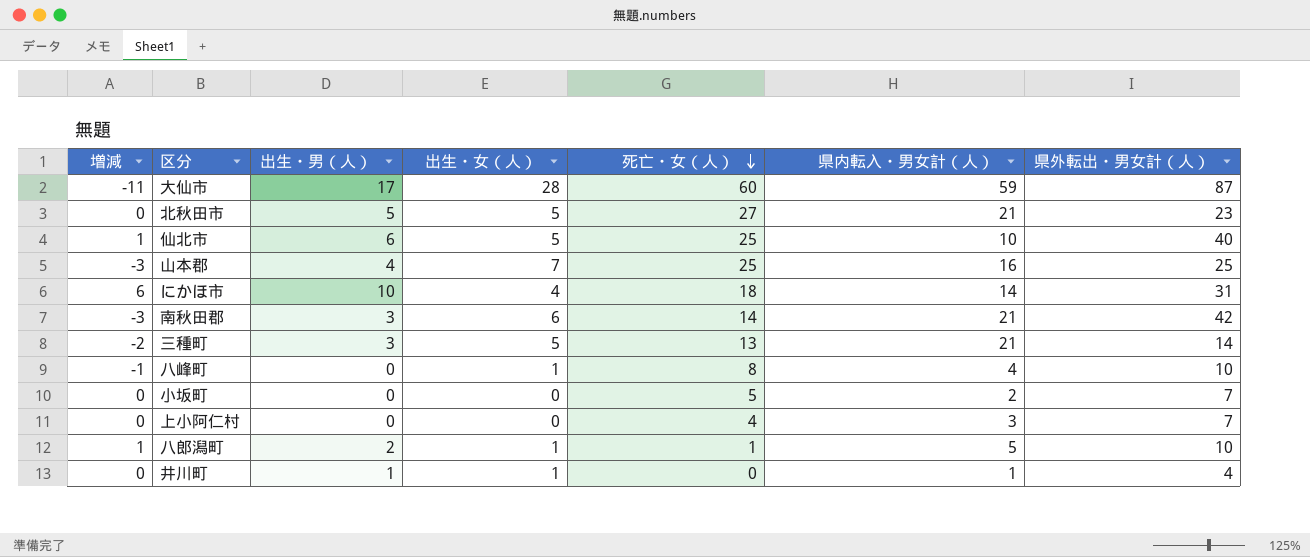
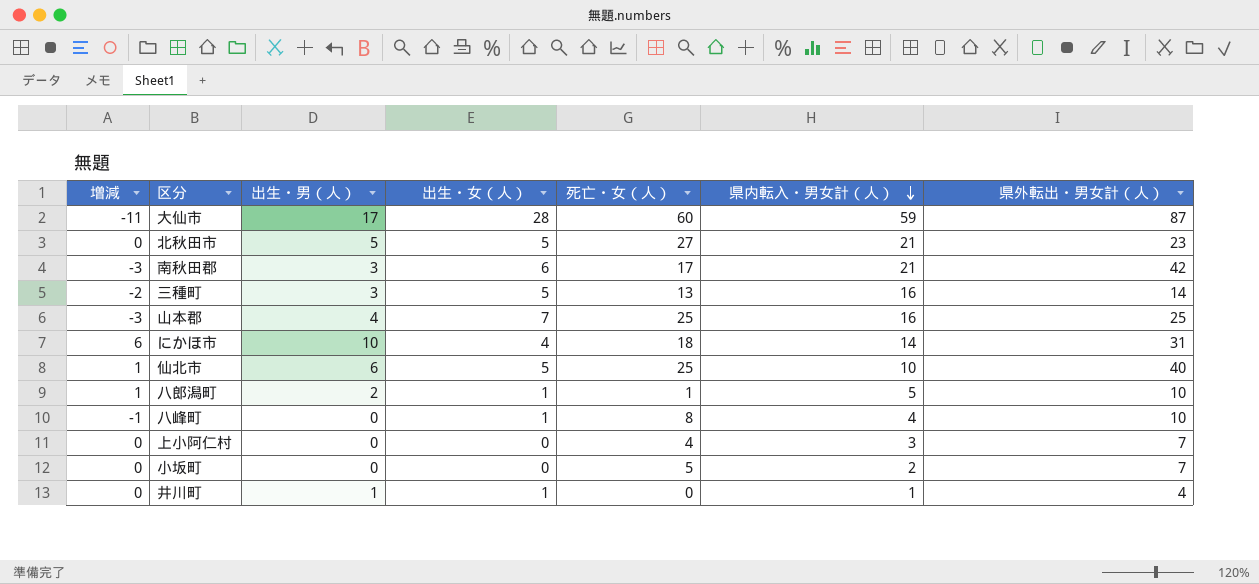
row order: 死亡・女（人） descending -> 県内転入・男女計（人） descending
南秋田郡 | 死亡・女（人）: 14 -> 17
三種町 | 県内転入・男女計（人）: 21 -> 16

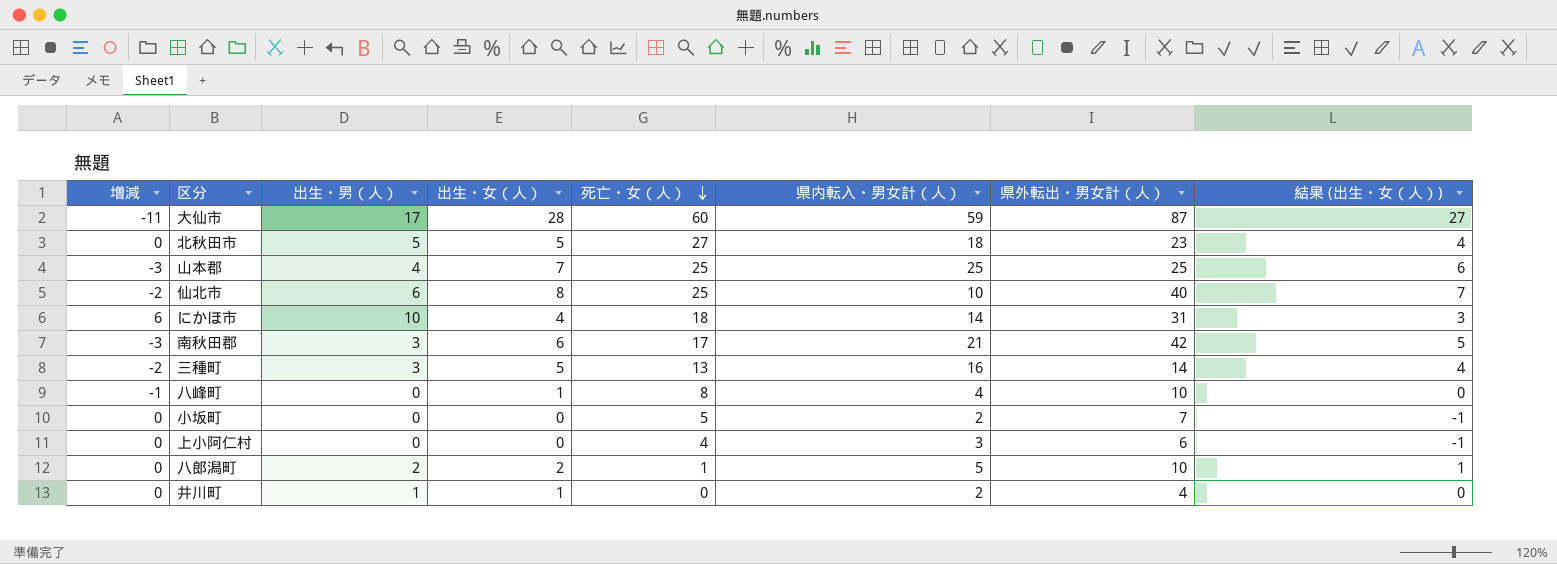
row order: 県内転入・男女計（人） descending -> 死亡・女（人） descending
column 結果 (出生・女（人）) | formula: none -> [出生・女（人）] - 1
北秋田市 | 県内転入・男女計（人）: 21 -> 18
山本郡 | 県内転入・男女計（人）: 16 -> 25
仙北市 | 増減: 1 -> -2
仙北市 | 出生・女（人）: 5 -> 8
上小阿仁村 | 県外転出・男女計（人）: 7 -> 6
八郎潟町 | 増減: 1 -> 0
八郎潟町 | 出生・女（人）: 1 -> 2
井川町 | 県内転入・男女計（人）: 1 -> 2

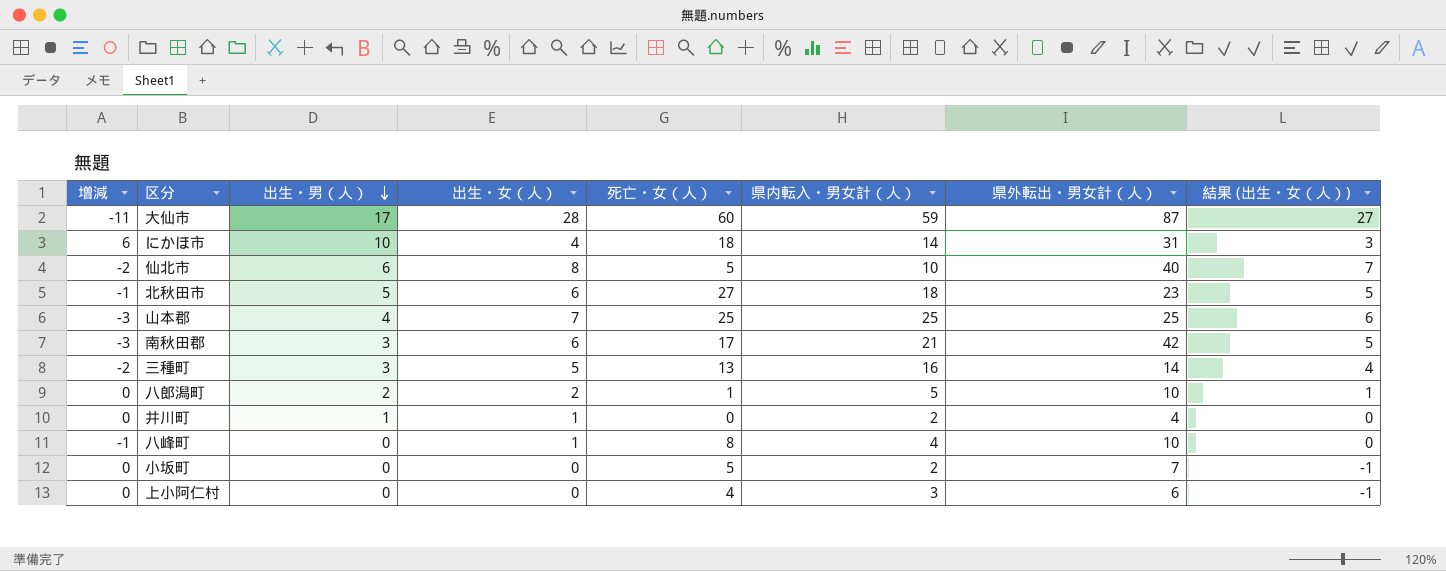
row order: 死亡・女（人） descending -> 出生・男（人） descending
仙北市 | 死亡・女（人）: 25 -> 5
北秋田市 | 増減: 0 -> -1
北秋田市 | 出生・女（人）: 5 -> 6
北秋田市 | 結果 (出生・女（人）): 4 -> 5

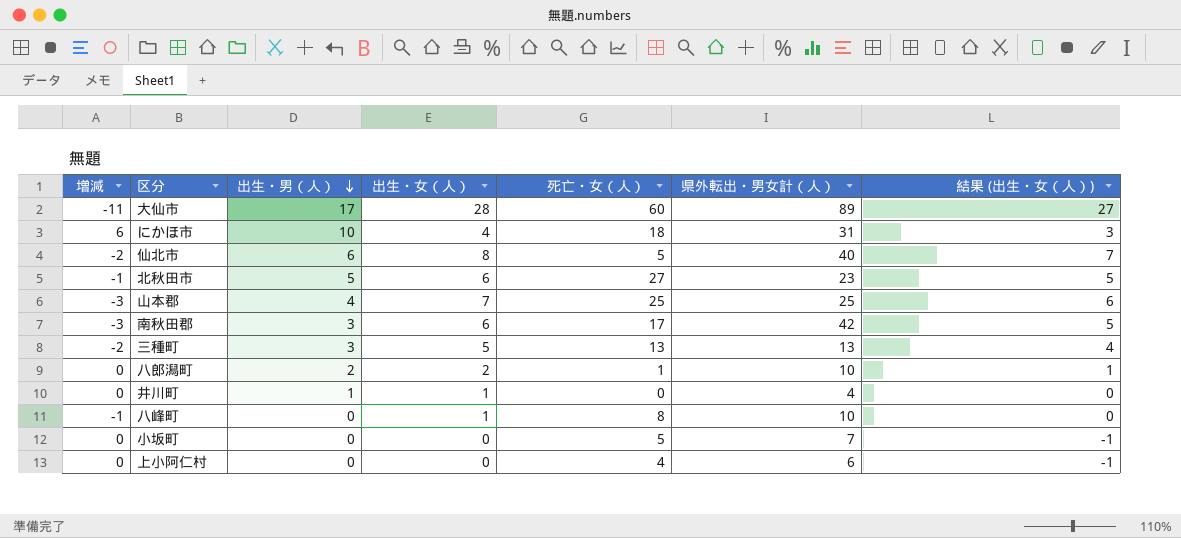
column 県内転入・男女計（人） | position: 6 -> none
大仙市 | 県外転出・男女計（人）: 87 -> 89
三種町 | 県外転出・男女計（人）: 14 -> 13

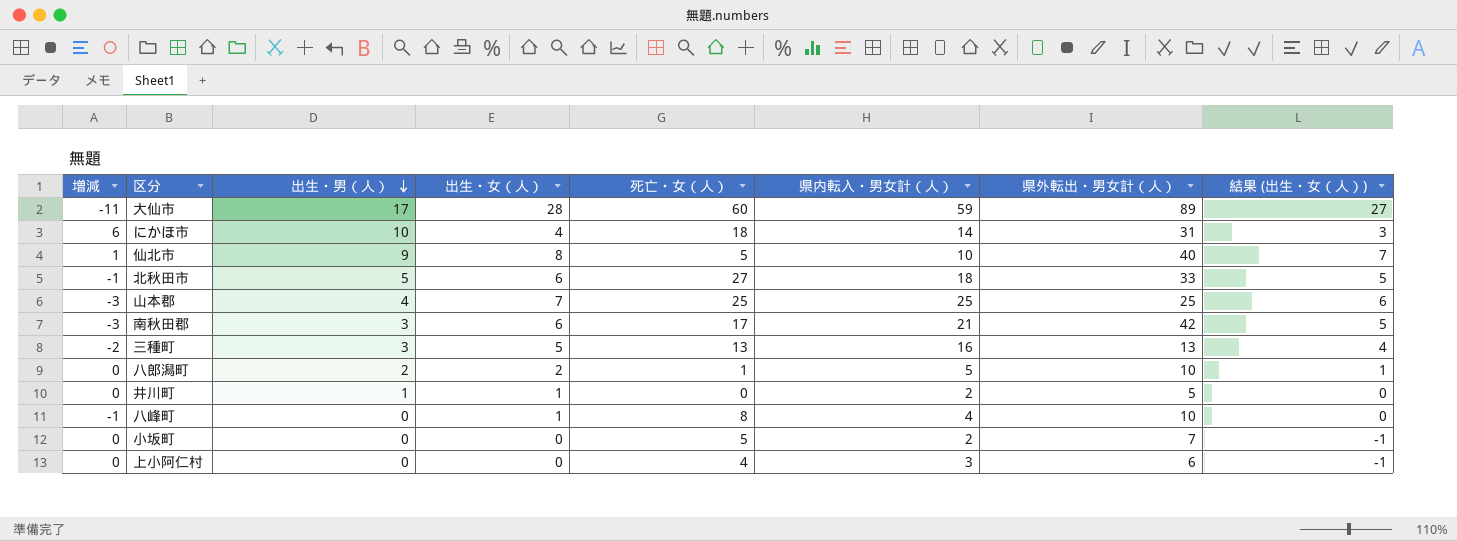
column 県内転入・男女計（人） | position: none -> 6
仙北市 | 増減: -2 -> 1
仙北市 | 出生・男（人）: 6 -> 9
北秋田市 | 県外転出・男女計（人）: 23 -> 33
井川町 | 県外転出・男女計（人）: 4 -> 5

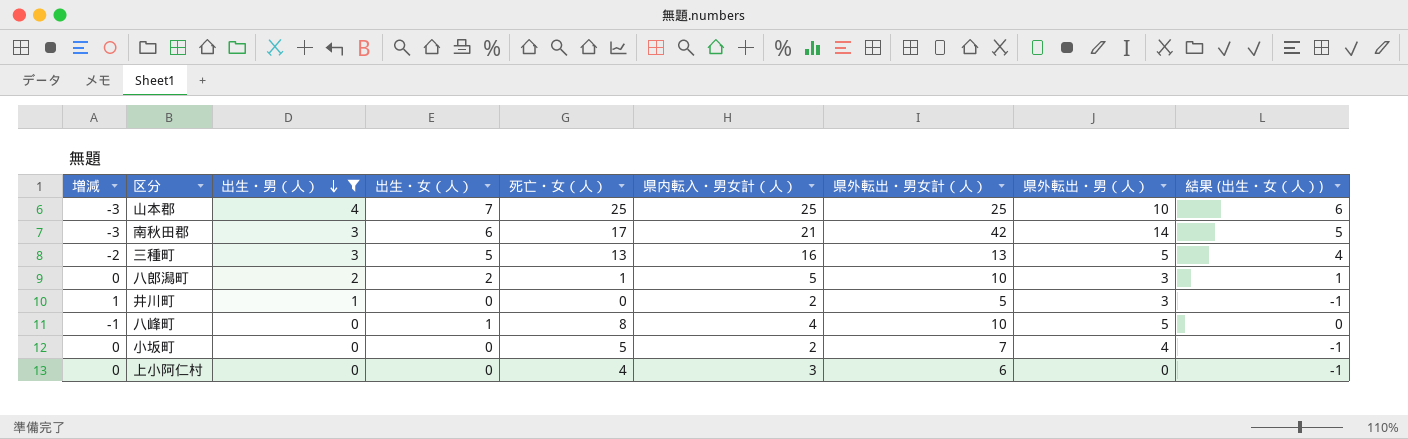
filter: none -> 出生・男（人） <= 4
column 県外転出・男（人） | position: none -> 8
井川町 | 増減: 0 -> 1
井川町 | 出生・女（人）: 1 -> 0
井川町 | 結果 (出生・女（人）): 0 -> -1

